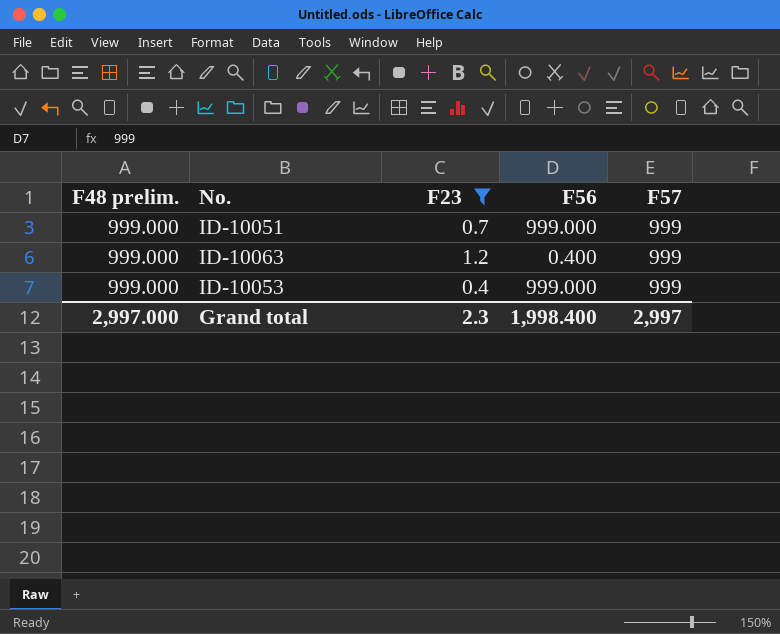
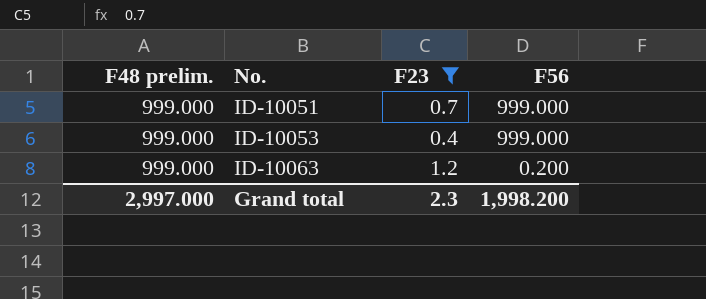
row order: none -> No. ascending
column F57 | position: 5 -> none
ID-10063 | F56: 0.400 -> 0.200
Grand total | F56: 1,998.400 -> 1,998.200

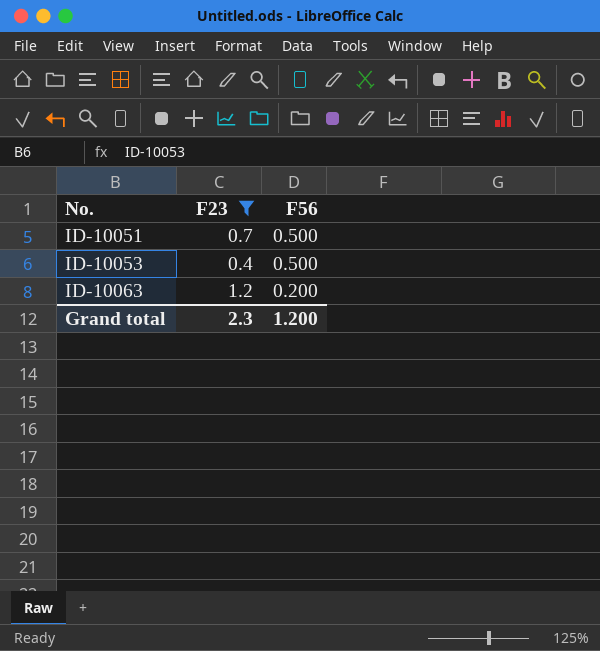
column F48 prelim. | position: 1 -> none
ID-10051 | F56: 999.000 -> 0.500
ID-10053 | F56: 999.000 -> 0.500
Grand total | F56: 1,998.200 -> 1.200

